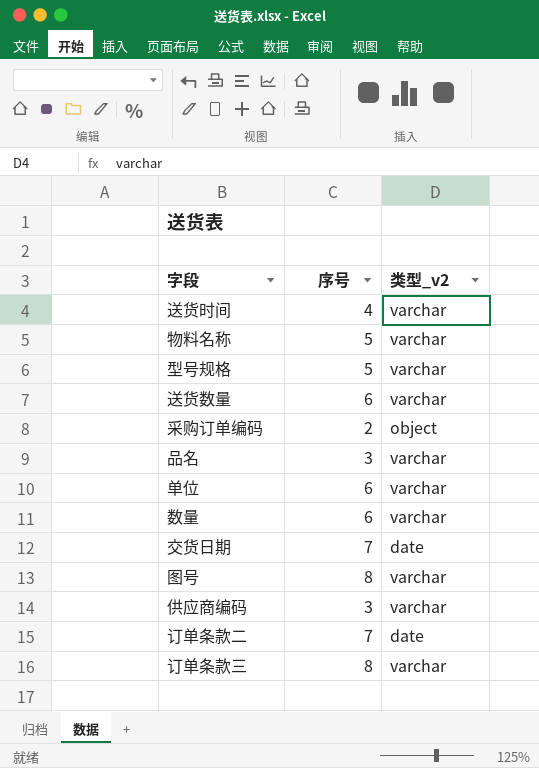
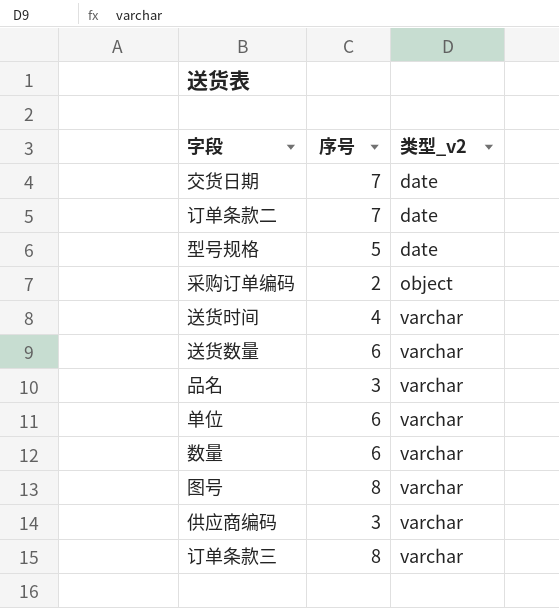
row order: none -> 类型_v2 ascending
row 物料名称: 5 | varchar -> none
型号规格 | 类型_v2: varchar -> date

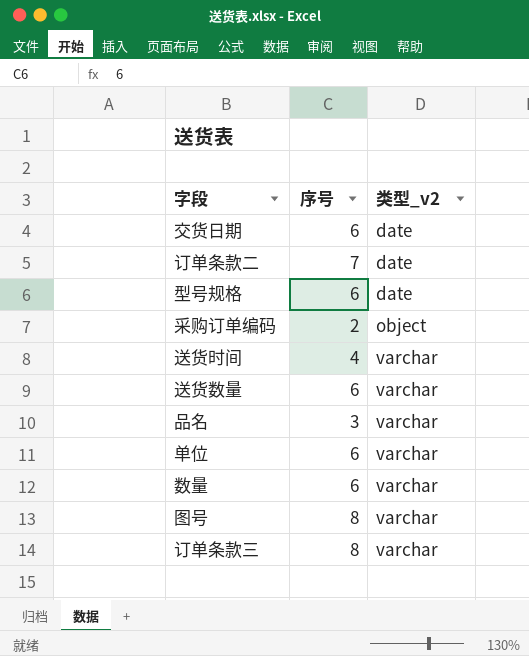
row 供应商编码: 3 | varchar -> none
交货日期 | 序号: 7 -> 6
型号规格 | 序号: 5 -> 6

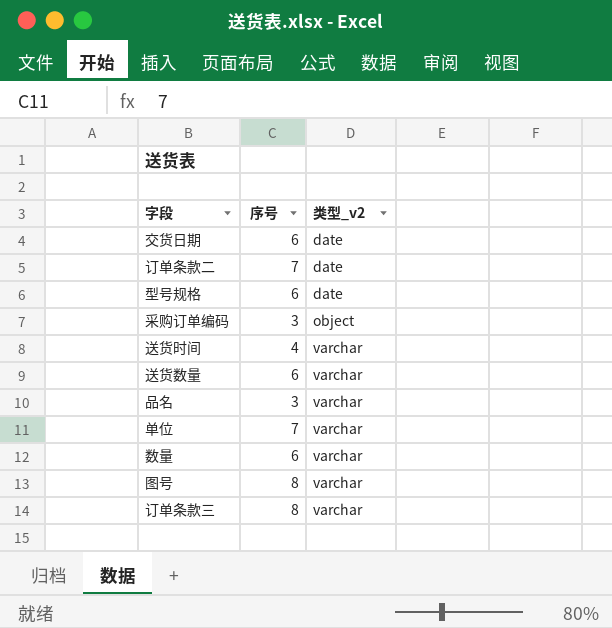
采购订单编码 | 序号: 2 -> 3
单位 | 序号: 6 -> 7

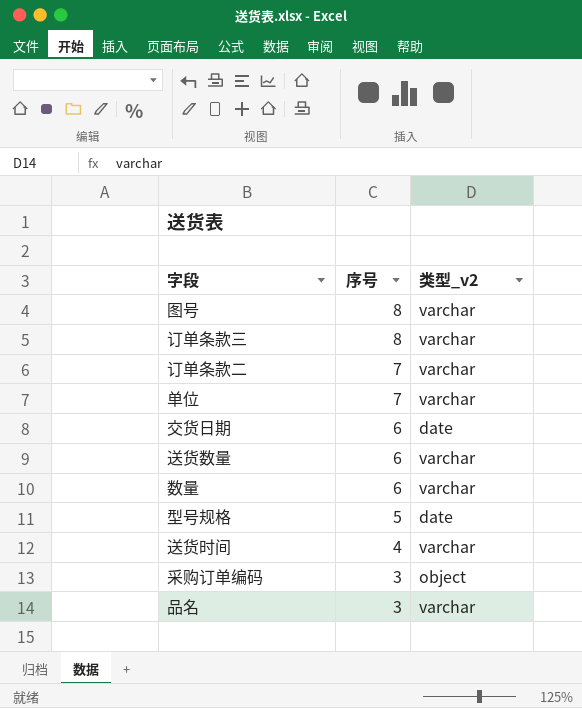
row order: 类型_v2 ascending -> 序号 descending
订单条款二 | 类型_v2: date -> varchar
型号规格 | 序号: 6 -> 5

